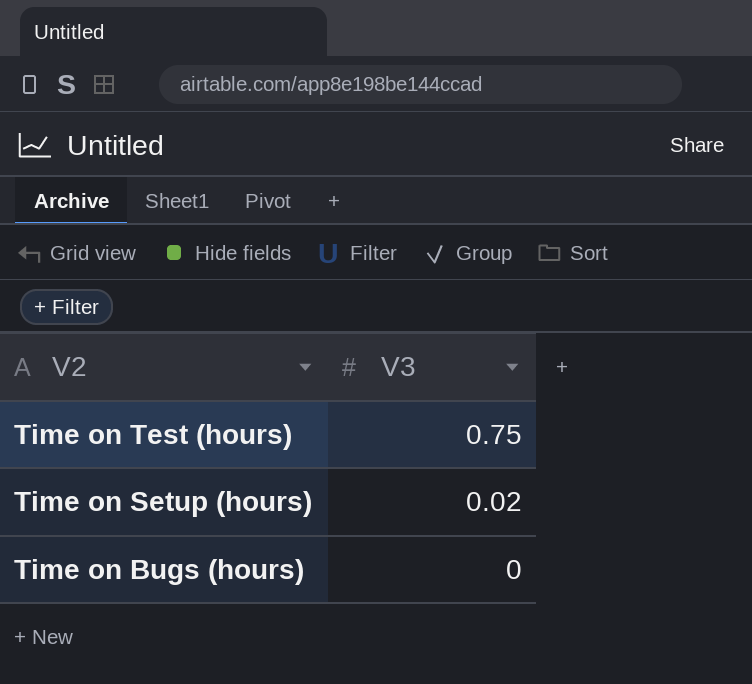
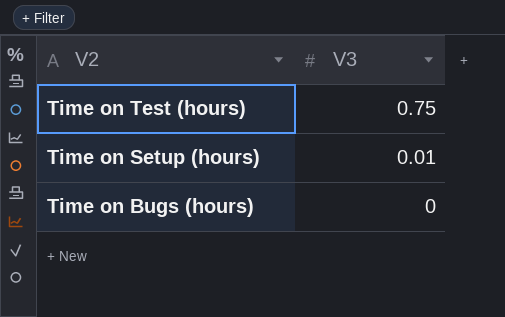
Time on Setup (hours) | V3: 0.02 -> 0.01

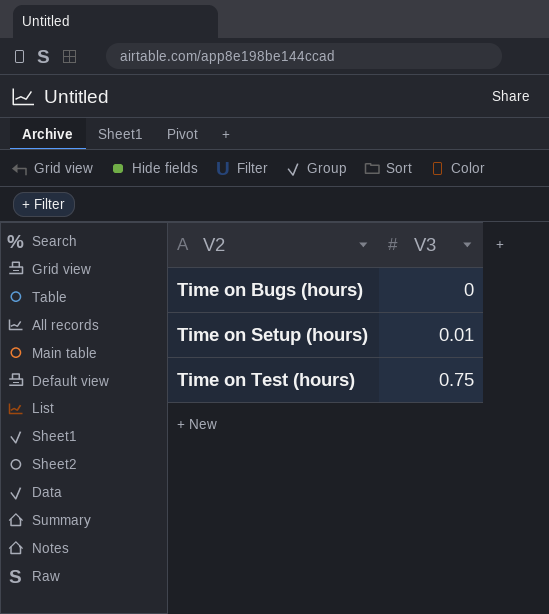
row order: V2 descending -> V2 ascending

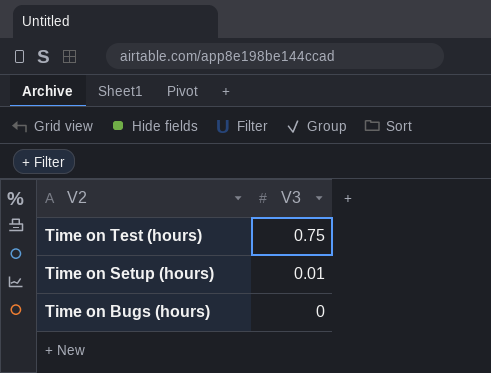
row order: V2 ascending -> V2 descending

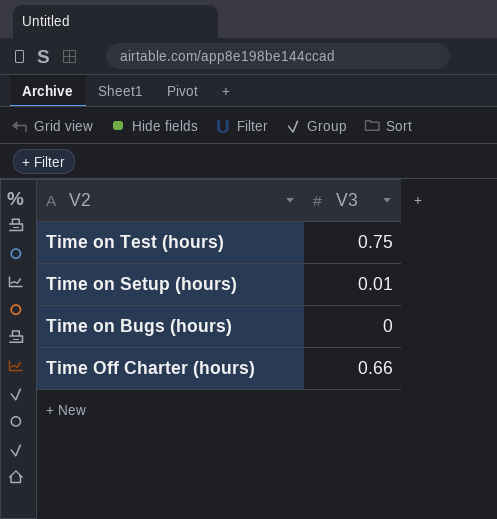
row Time Off Charter (hours): none -> 0.66

